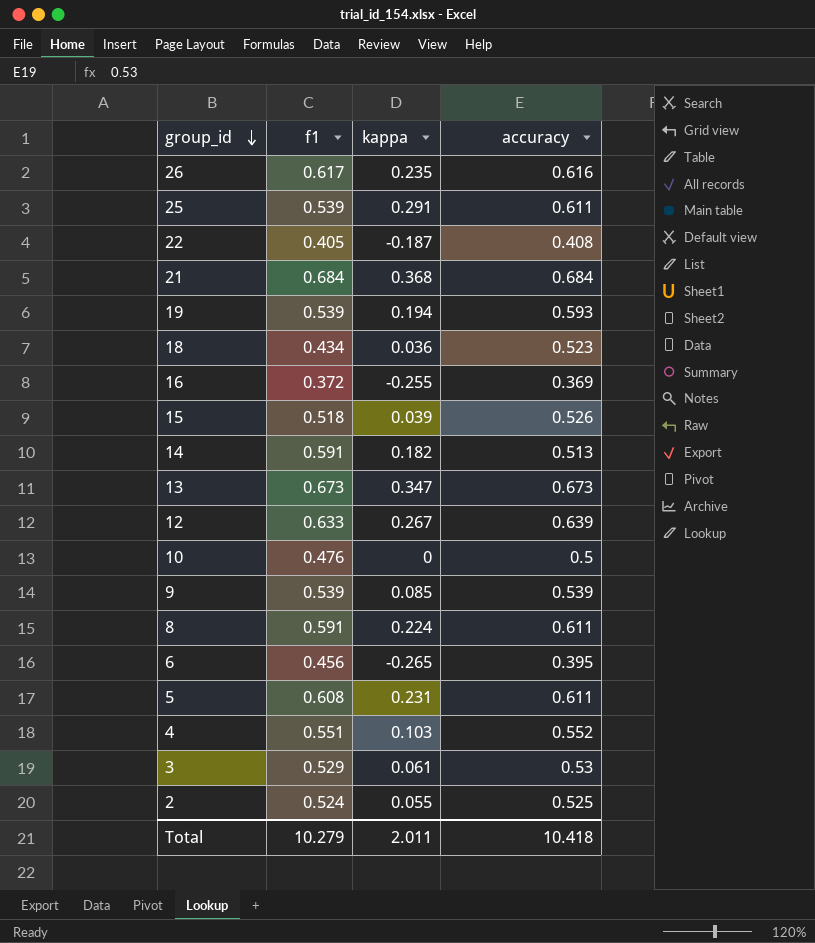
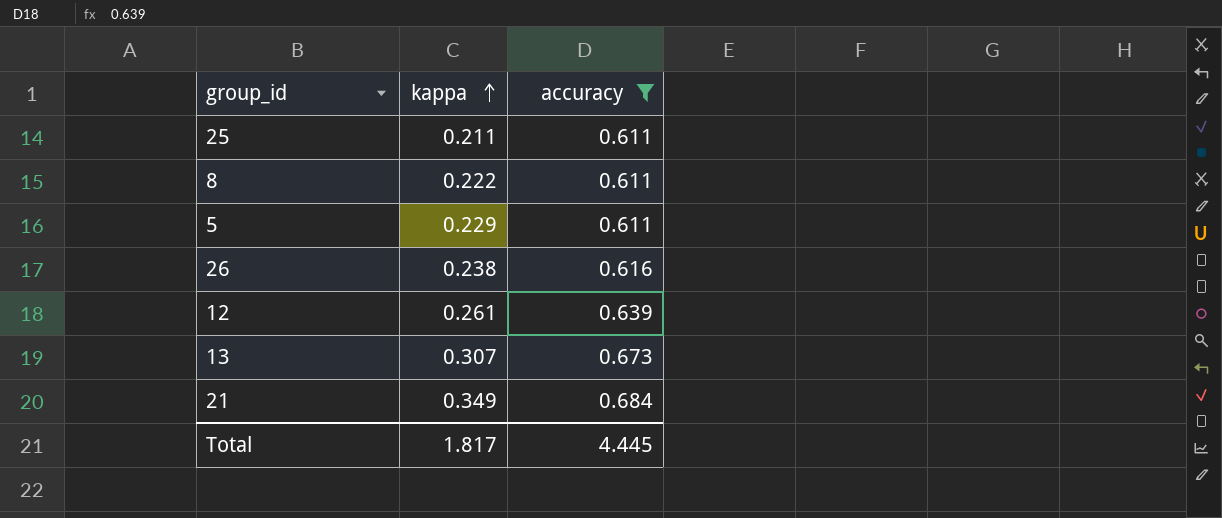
filter: none -> accuracy >= 0.611
row order: group_id descending -> kappa ascending
column f1 | position: 2 -> none
25 | kappa: 0.291 -> 0.211
8 | kappa: 0.224 -> 0.222
5 | kappa: 0.231 -> 0.229
26 | kappa: 0.235 -> 0.238
12 | kappa: 0.267 -> 0.261
13 | kappa: 0.347 -> 0.307
21 | kappa: 0.368 -> 0.349
Total | kappa: 2.011 -> 1.817
Total | accuracy: 10.418 -> 4.445

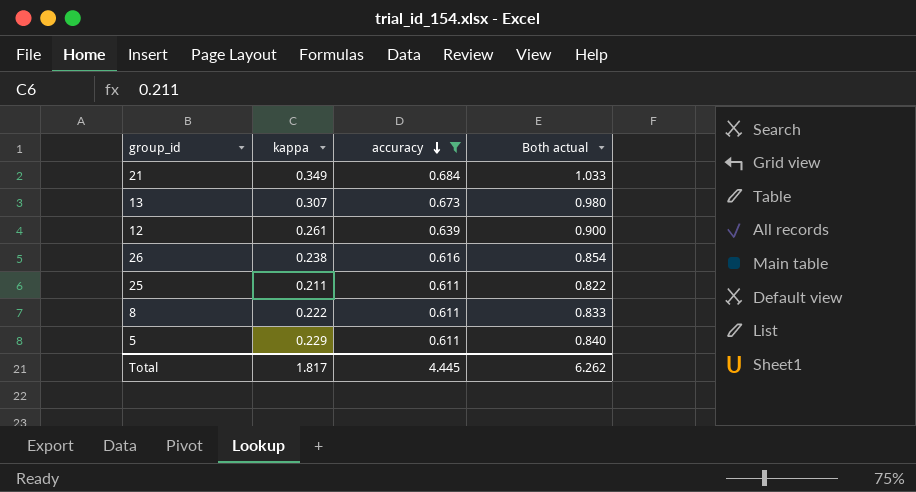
row order: kappa ascending -> accuracy descending
column Both actual | formula: none -> [kappa] + [accuracy]

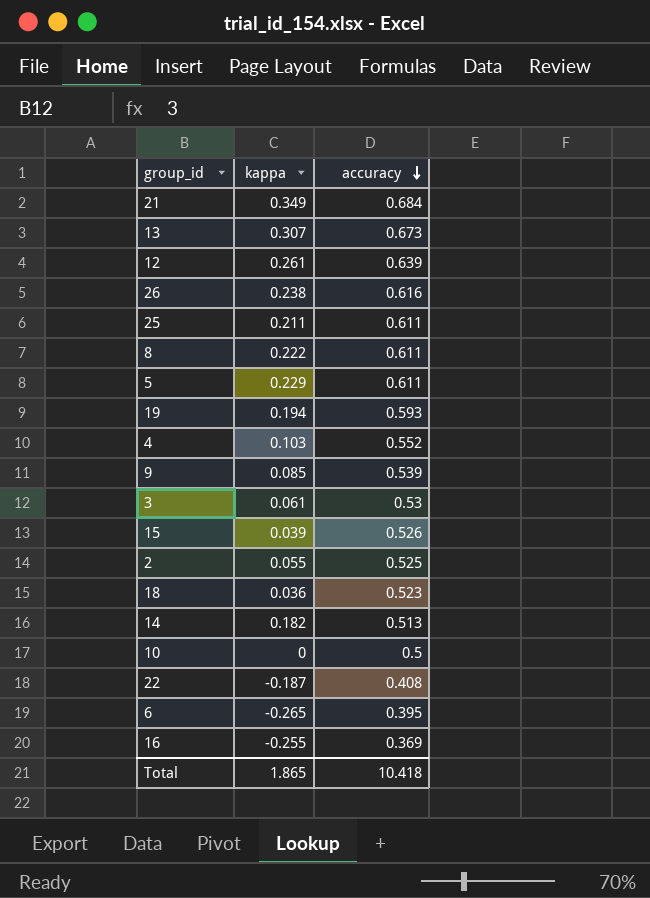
filter: accuracy >= 0.611 -> none
column Both actual | formula: [kappa] + [accuracy] -> none
Total | kappa: 1.817 -> 1.865
Total | accuracy: 4.445 -> 10.418

